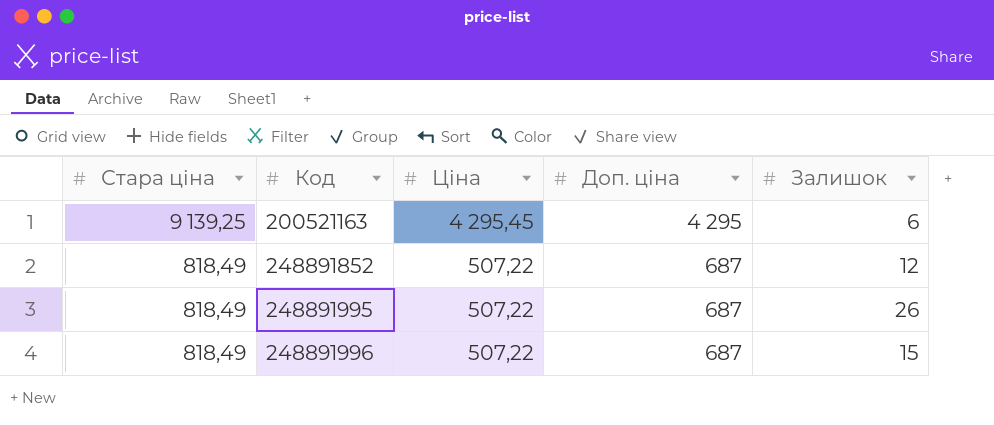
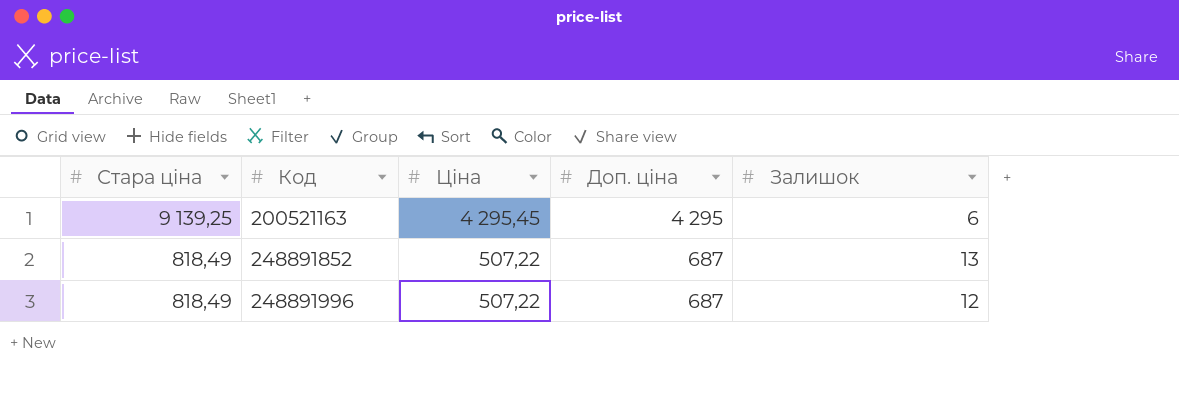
row 248891995: 818,49 | 507,22 | 687 | 26 -> none
248891852 | Залишок: 12 -> 13
248891996 | Залишок: 15 -> 12

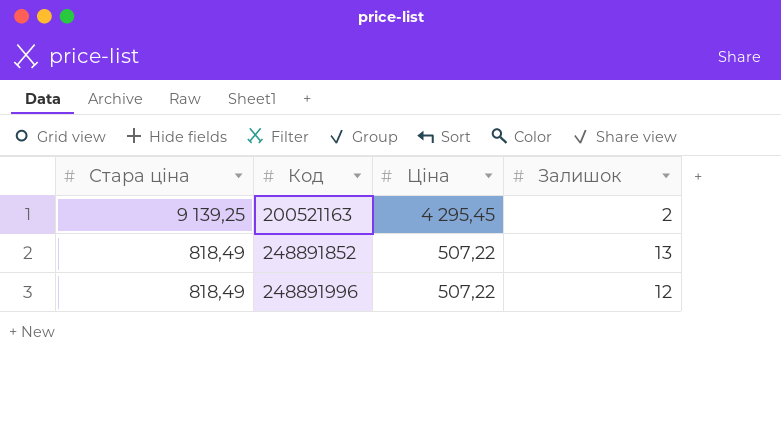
column Доп. ціна | position: 4 -> none
200521163 | Залишок: 6 -> 2

